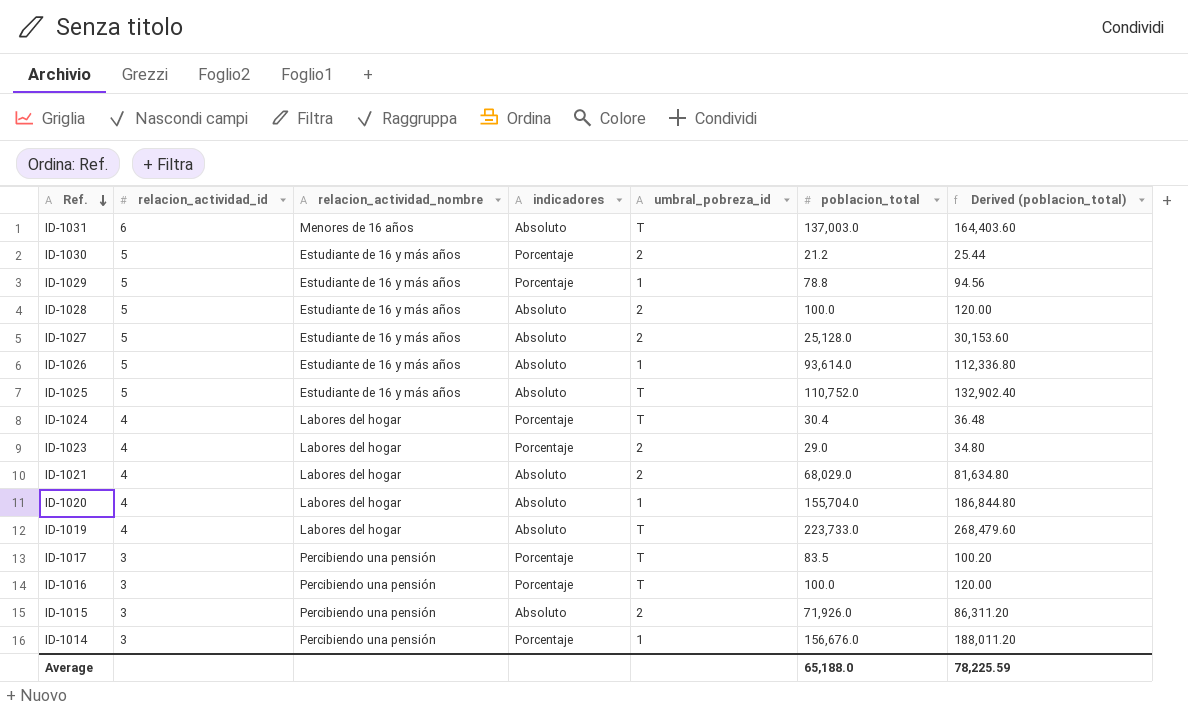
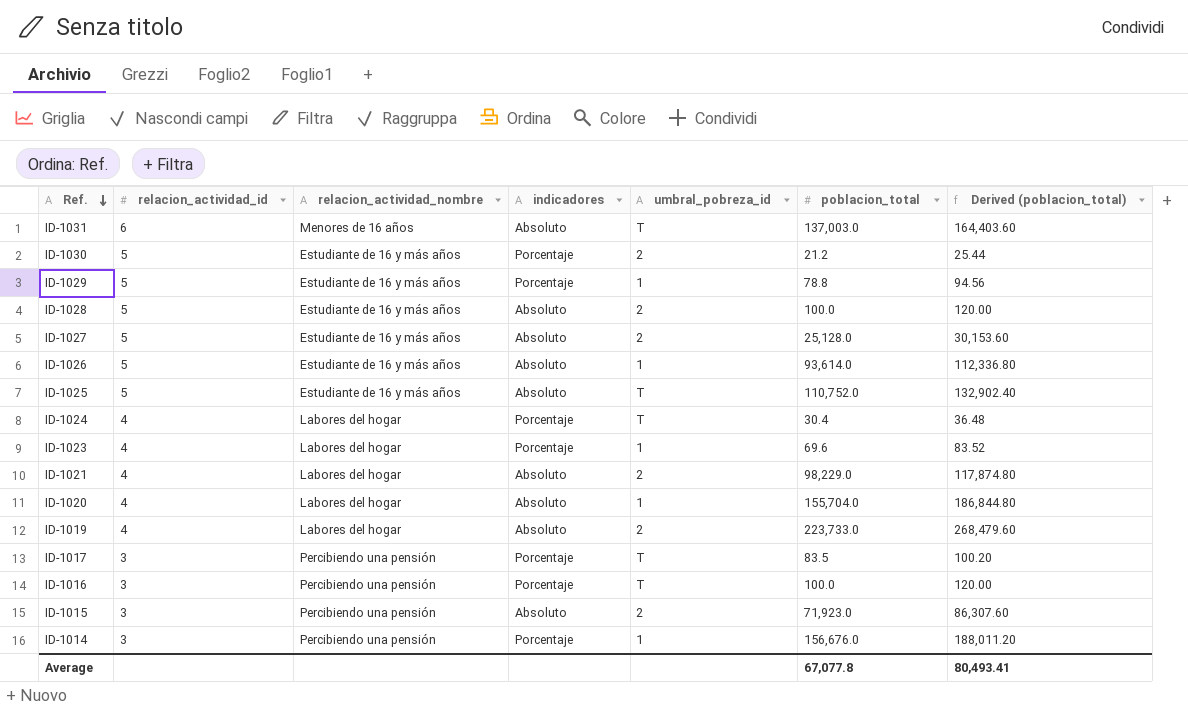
ID-1023 | umbral_pobreza_id: 2 -> 1
ID-1023 | poblacion_total: 29.0 -> 69.6
ID-1023 | Derived (poblacion_total): 34.80 -> 83.52
ID-1021 | poblacion_total: 68,029.0 -> 98,229.0
ID-1021 | Derived (poblacion_total): 81,634.80 -> 117,874.80
ID-1019 | umbral_pobreza_id: T -> 2
ID-1015 | poblacion_total: 71,926.0 -> 71,923.0
ID-1015 | Derived (poblacion_total): 86,311.20 -> 86,307.60
Average | poblacion_total: 65,188.0 -> 67,077.8
Average | Derived (poblacion_total): 78,225.59 -> 80,493.41

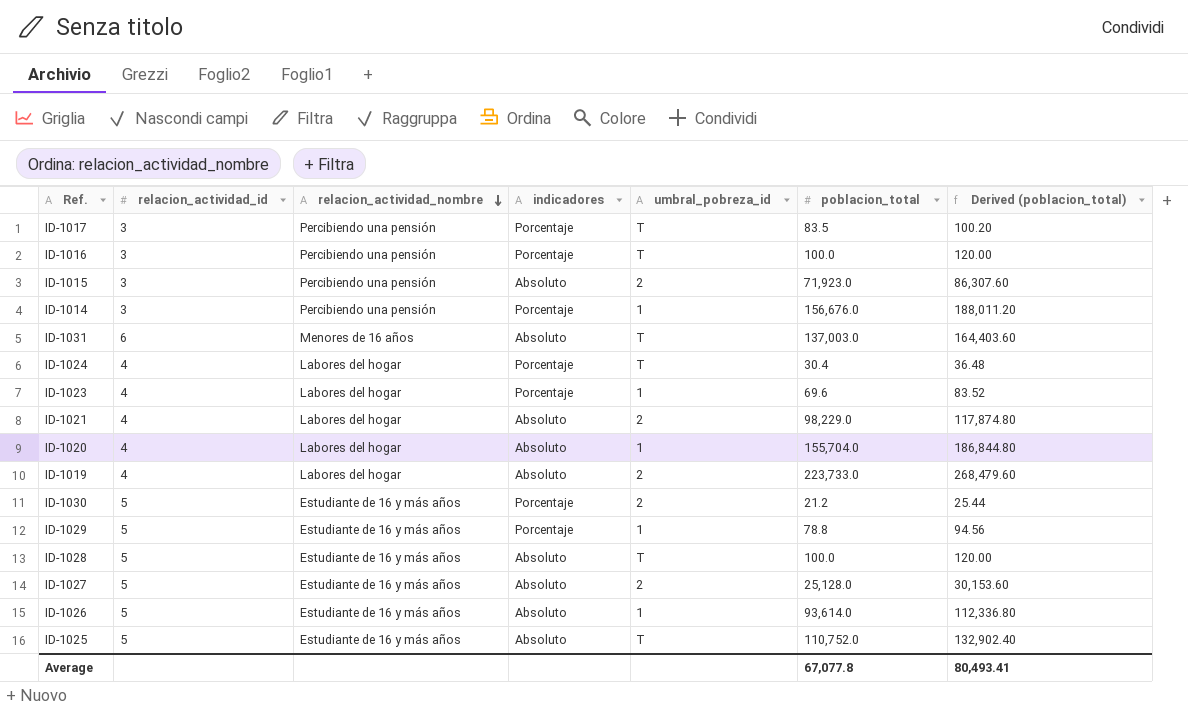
row order: Ref. descending -> relacion_actividad_nombre descending
ID-1028 | umbral_pobreza_id: 2 -> T

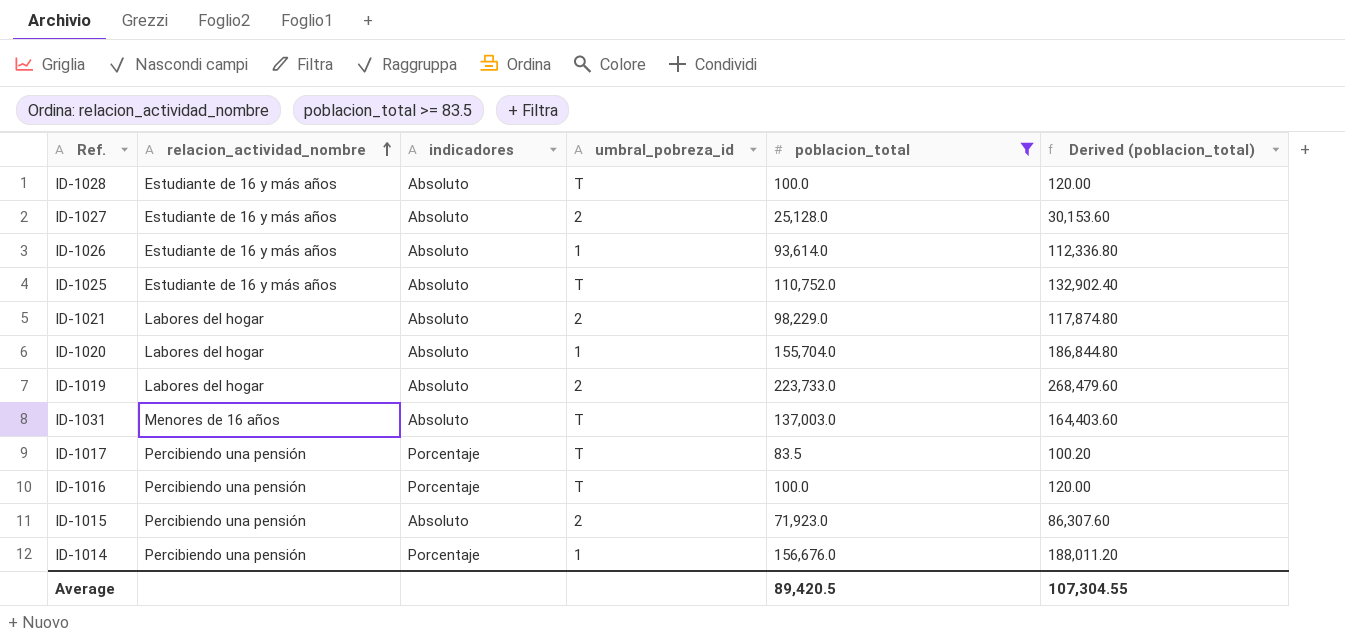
filter: none -> poblacion_total >= 83.5
row order: relacion_actividad_nombre descending -> relacion_actividad_nombre ascending
column relacion_actividad_id | position: 2 -> none
Average | poblacion_total: 67,077.8 -> 89,420.5
Average | Derived (poblacion_total): 80,493.41 -> 107,304.55

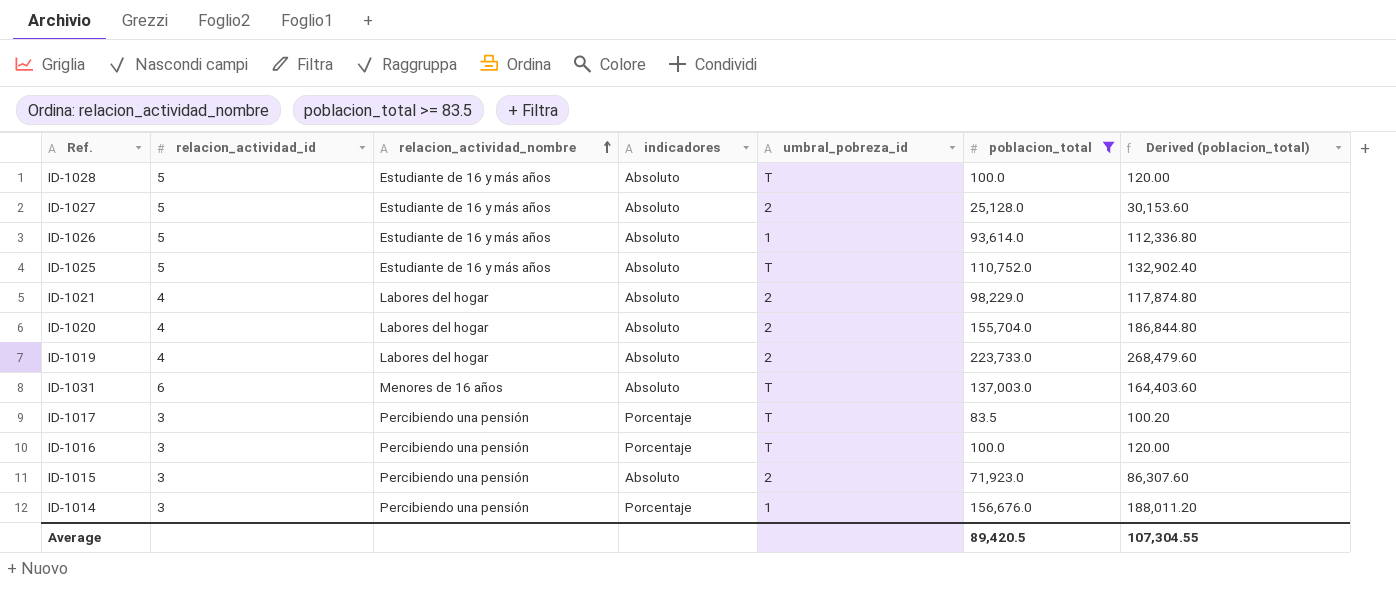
column relacion_actividad_id | position: none -> 2
ID-1020 | umbral_pobreza_id: 1 -> 2

